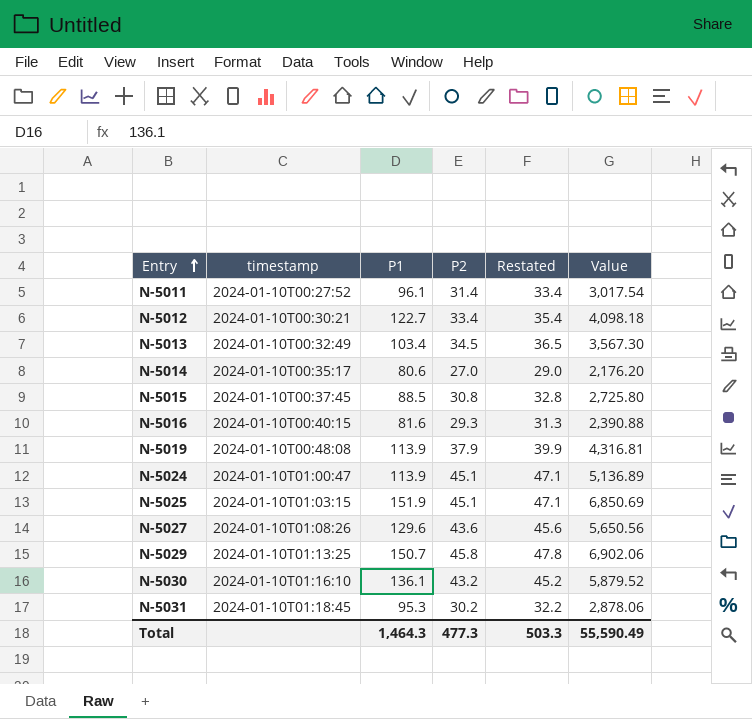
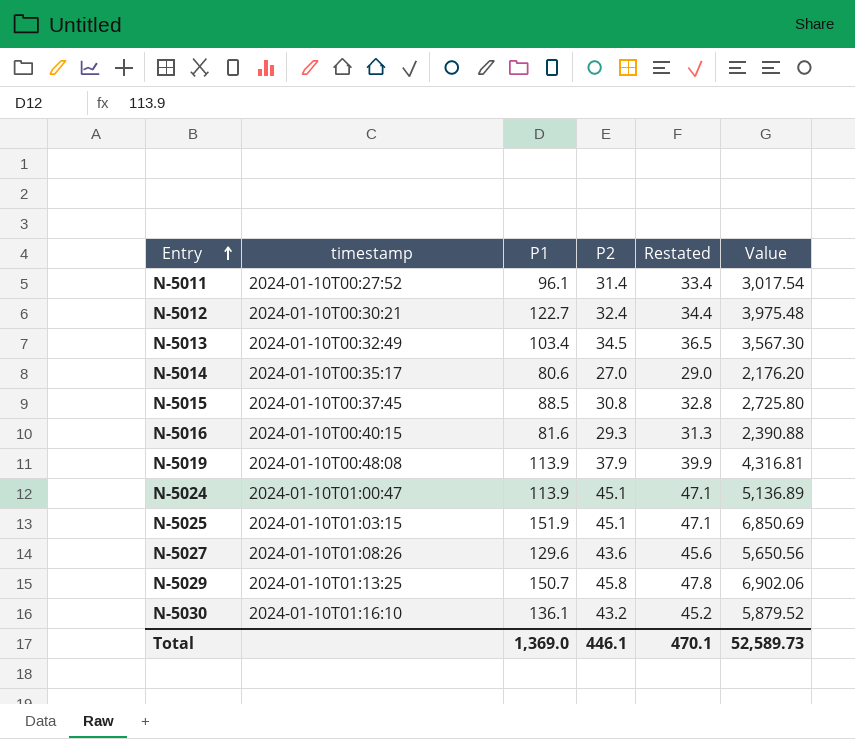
row N-5031: 2024-01-10T01:18:45 | 95.3 | 30.2 | 32.2 | 2,878.06 -> none
N-5012 | P2: 33.4 -> 32.4
N-5012 | Restated: 35.4 -> 34.4
N-5012 | Value: 4,098.18 -> 3,975.48
Total | P1: 1,464.3 -> 1,369.0
Total | P2: 477.3 -> 446.1
Total | Restated: 503.3 -> 470.1
Total | Value: 55,590.49 -> 52,589.73

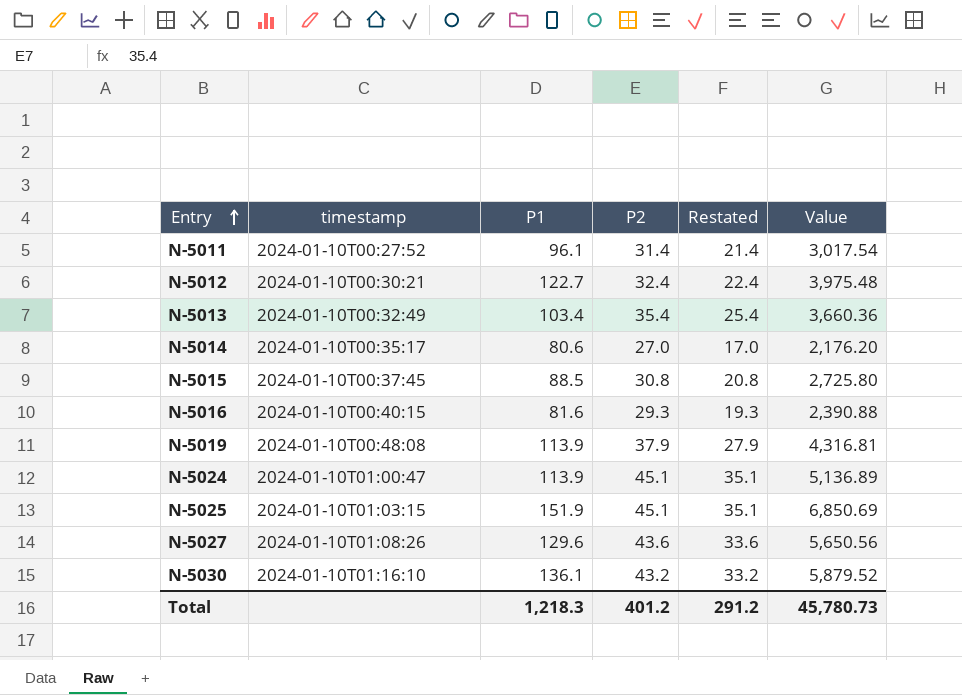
column Restated | formula: [P2] + 2 -> [P2] - 10
row N-5029: 2024-01-10T01:13:25 | 150.7 | 45.8 | 47.8 | 6,902.06 -> none
N-5013 | P2: 34.5 -> 35.4
N-5013 | Value: 3,567.30 -> 3,660.36
Total | P1: 1,369.0 -> 1,218.3
Total | P2: 446.1 -> 401.2
Total | Restated: 470.1 -> 291.2
Total | Value: 52,589.73 -> 45,780.73

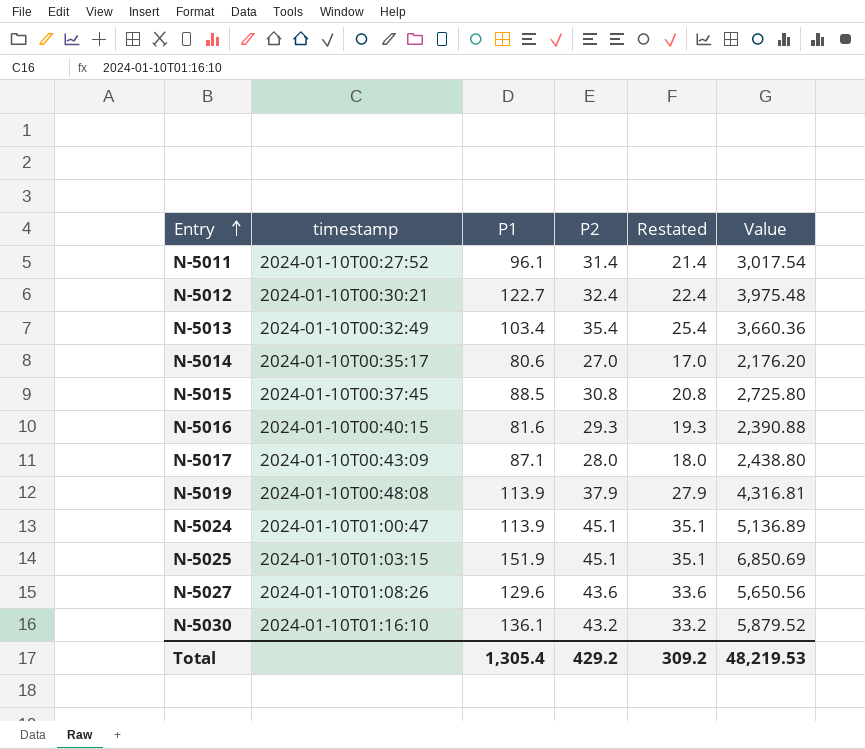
row N-5017: none -> 2024-01-10T00:43:09 | 87.1 | 28.0 | 18.0 | 2,438.80
Total | P1: 1,218.3 -> 1,305.4
Total | P2: 401.2 -> 429.2
Total | Restated: 291.2 -> 309.2
Total | Value: 45,780.73 -> 48,219.53

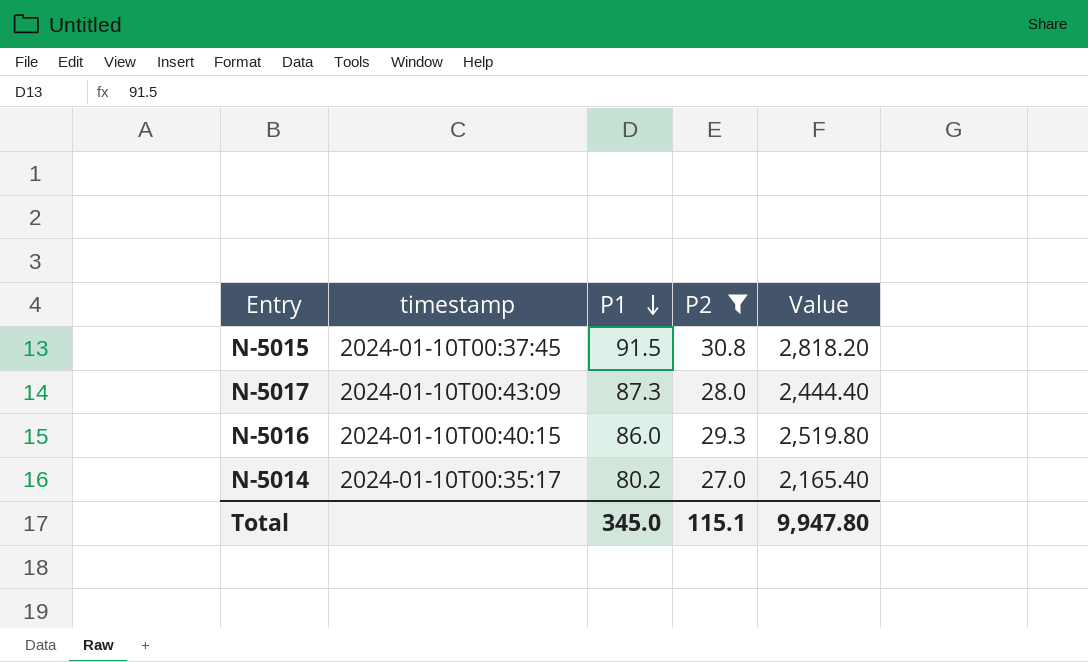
filter: none -> P2 <= 30.8
row order: Entry ascending -> P1 descending
column Restated | formula: [P2] - 10 -> none
N-5015 | P1: 88.5 -> 91.5
N-5015 | Value: 2,725.80 -> 2,818.20
N-5017 | P1: 87.1 -> 87.3
N-5017 | Value: 2,438.80 -> 2,444.40
N-5016 | P1: 81.6 -> 86.0
N-5016 | Value: 2,390.88 -> 2,519.80
N-5014 | P1: 80.6 -> 80.2
N-5014 | Value: 2,176.20 -> 2,165.40
Total | P1: 1,305.4 -> 345.0
Total | P2: 429.2 -> 115.1
Total | Value: 48,219.53 -> 9,947.80

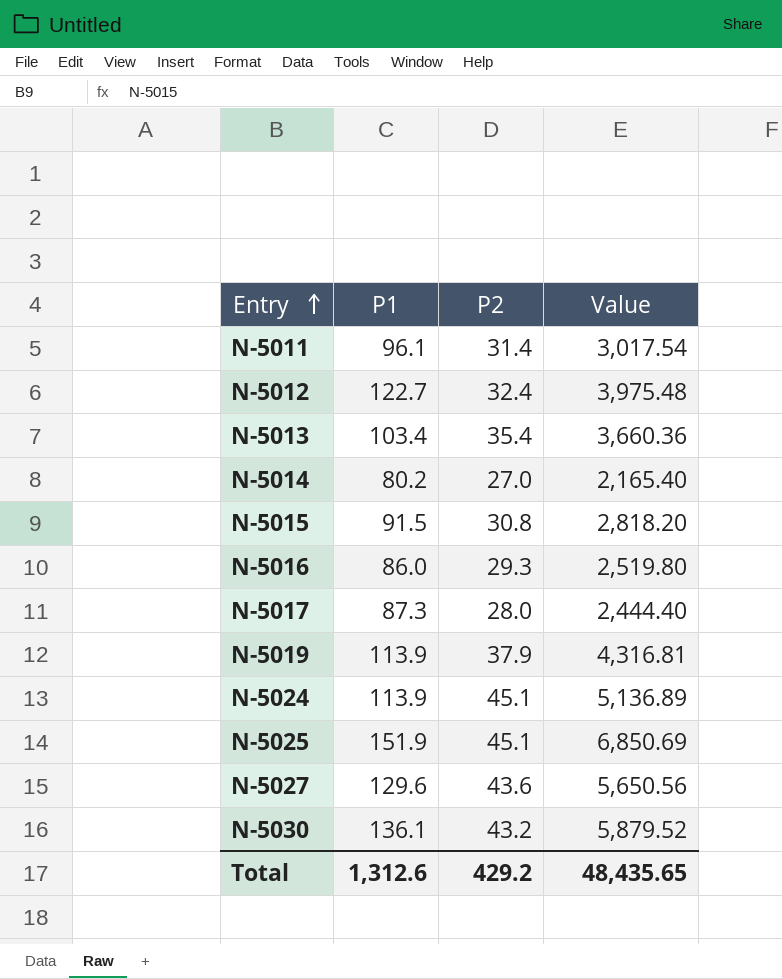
filter: P2 <= 30.8 -> none
row order: P1 descending -> Entry ascending
column timestamp | position: 2 -> none
Total | P1: 345.0 -> 1,312.6
Total | P2: 115.1 -> 429.2
Total | Value: 9,947.80 -> 48,435.65

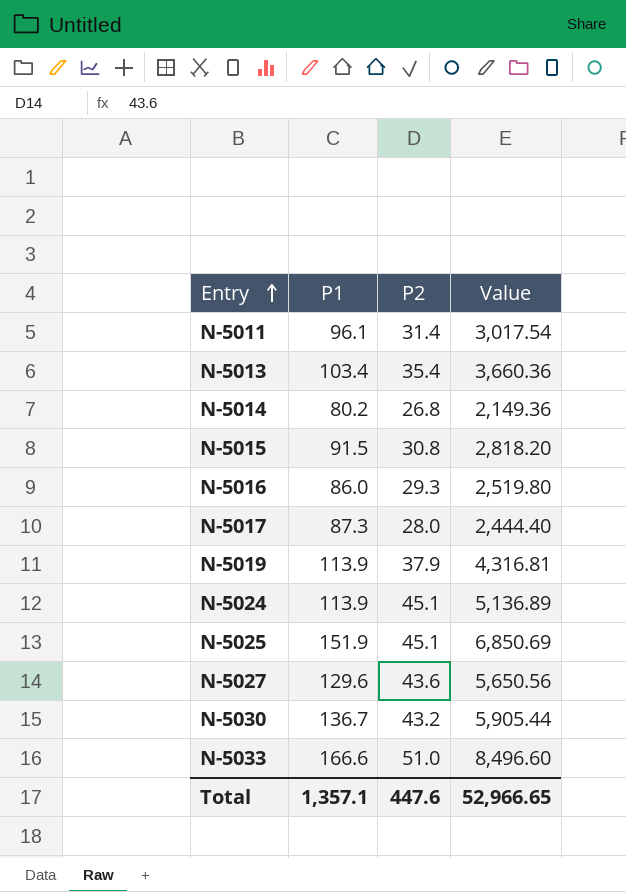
row N-5012: 122.7 | 32.4 | 3,975.48 -> none
N-5014 | P2: 27.0 -> 26.8
N-5014 | Value: 2,165.40 -> 2,149.36
N-5030 | P1: 136.1 -> 136.7
N-5030 | Value: 5,879.52 -> 5,905.44
row N-5033: none -> 166.6 | 51.0 | 8,496.60
Total | P1: 1,312.6 -> 1,357.1
Total | P2: 429.2 -> 447.6
Total | Value: 48,435.65 -> 52,966.65

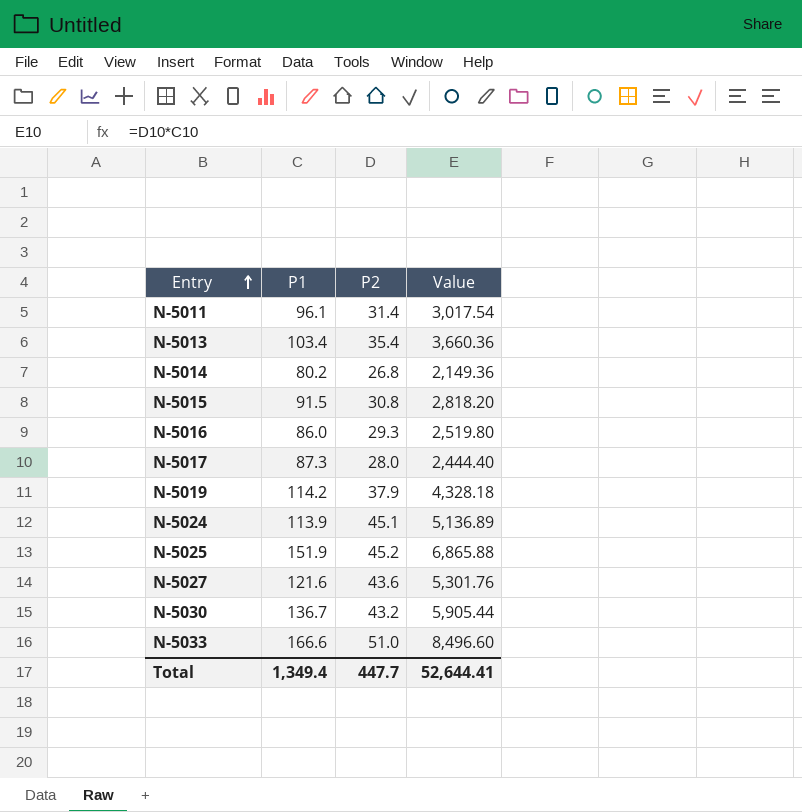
N-5019 | P1: 113.9 -> 114.2
N-5019 | Value: 4,316.81 -> 4,328.18
N-5025 | P2: 45.1 -> 45.2
N-5025 | Value: 6,850.69 -> 6,865.88
N-5027 | P1: 129.6 -> 121.6
N-5027 | Value: 5,650.56 -> 5,301.76
Total | P1: 1,357.1 -> 1,349.4
Total | P2: 447.6 -> 447.7
Total | Value: 52,966.65 -> 52,644.41

